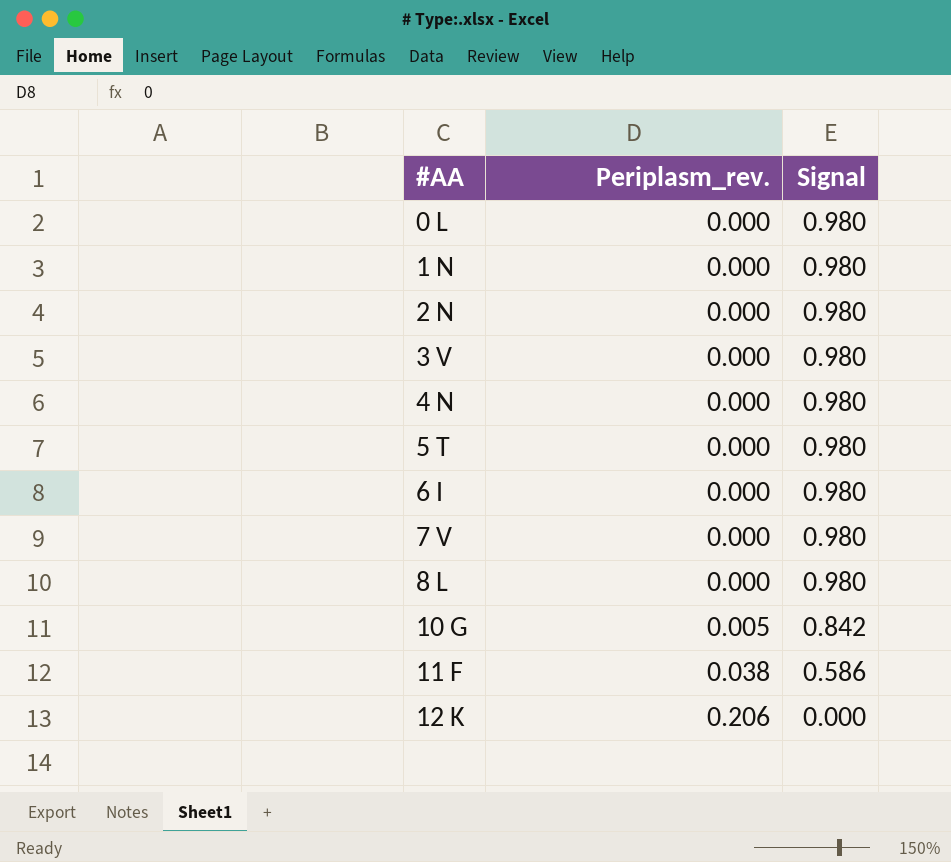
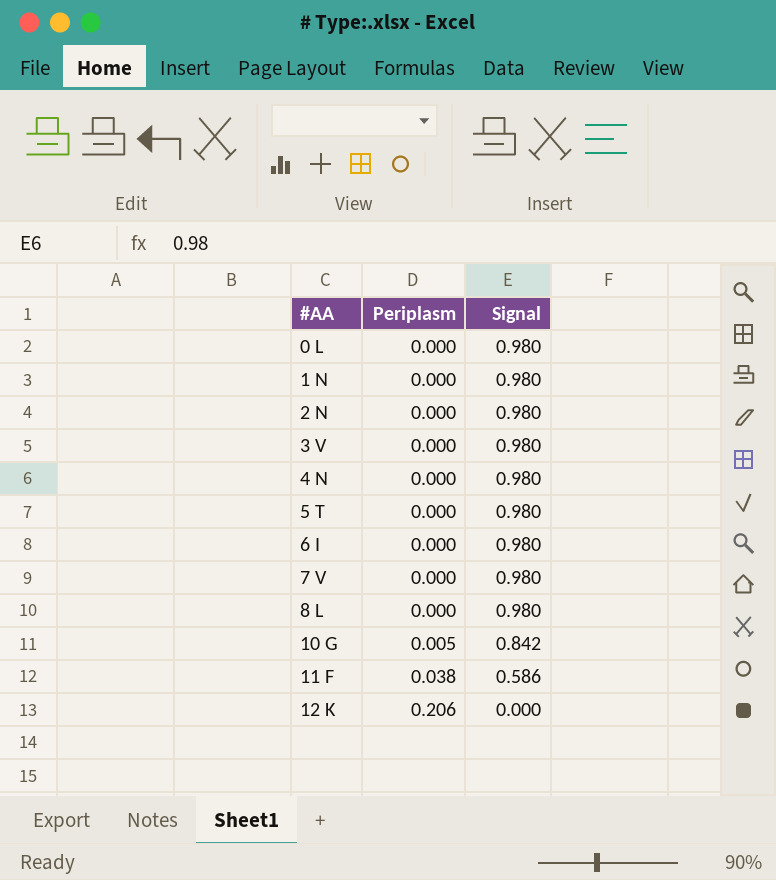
column name: Periplasm_rev. -> Periplasm

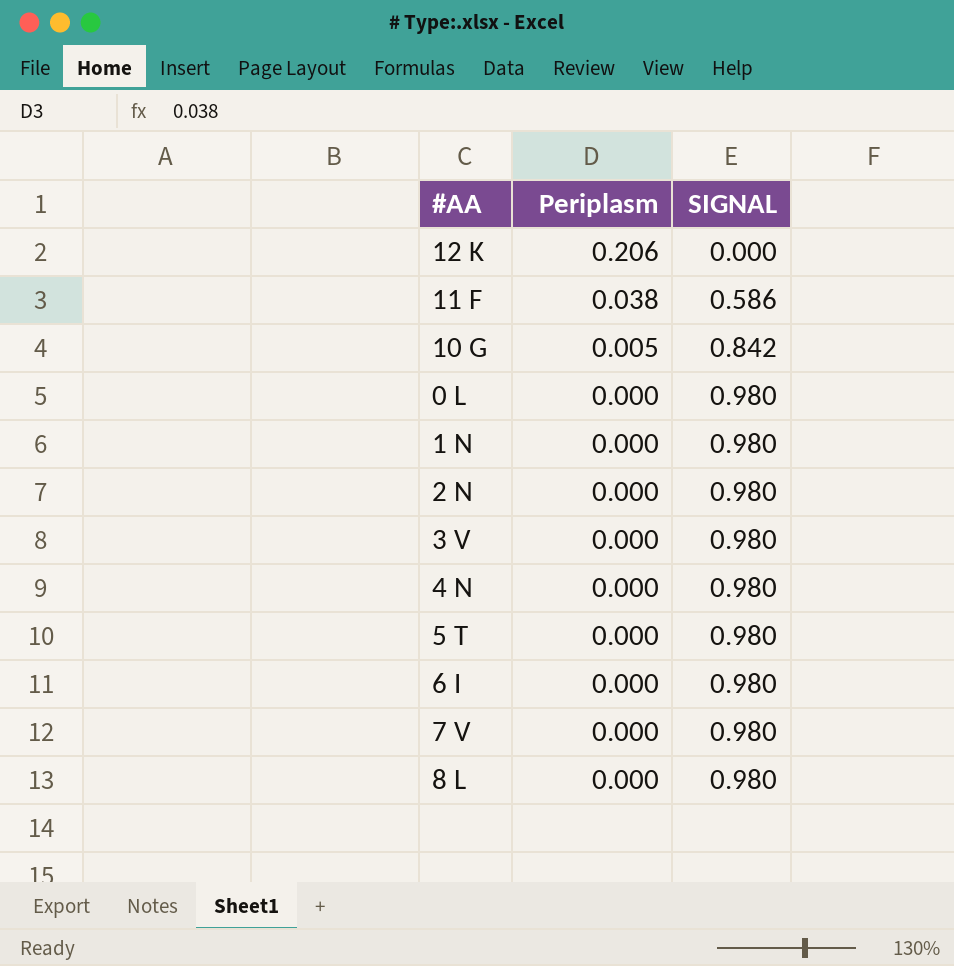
row order: #AA ascending -> Periplasm descending
column name: Signal -> SIGNAL

